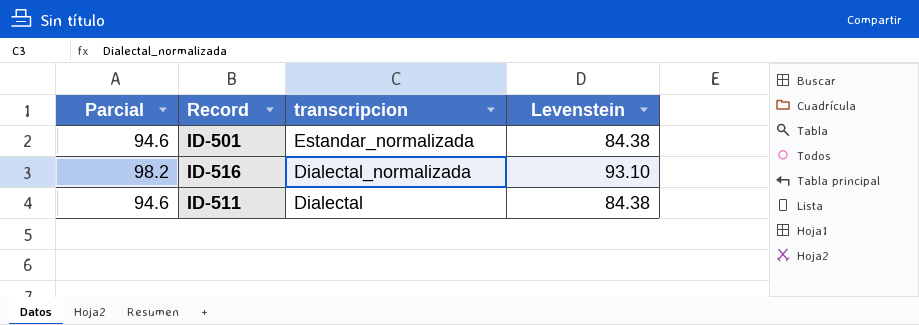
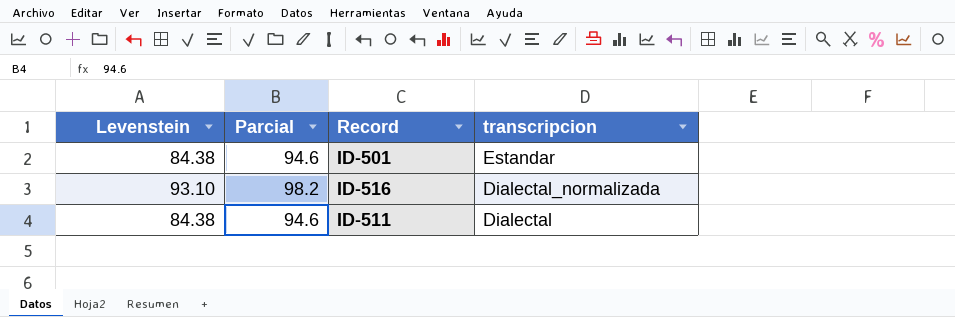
column Levenstein | position: 4 -> 1
ID-501 | transcripcion: Estandar_normalizada -> Estandar

